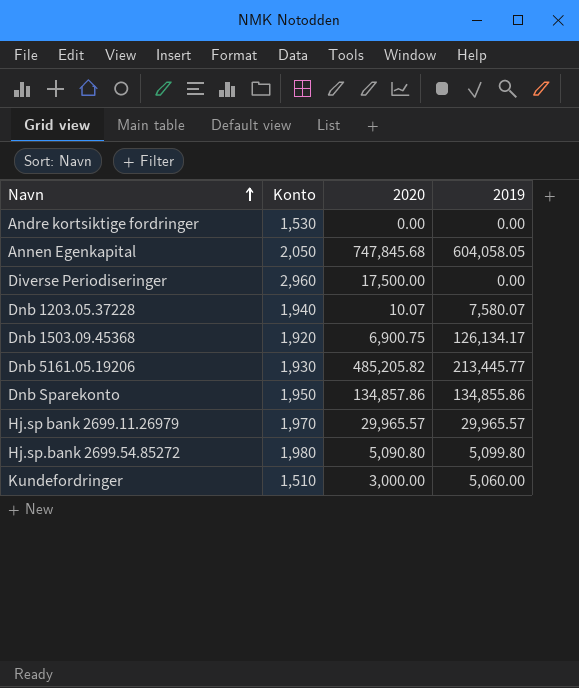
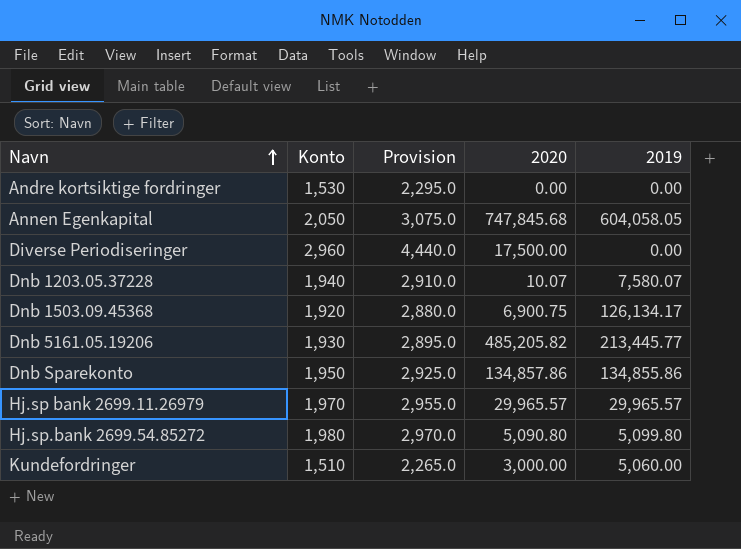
column Provision | formula: none -> [Konto] * 1.5

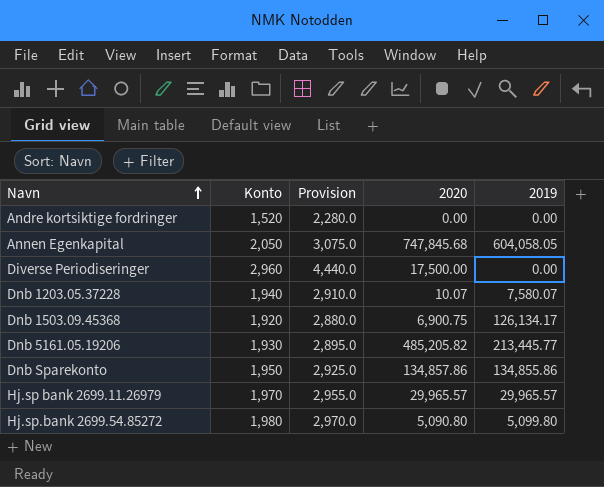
row Kundefordringer: 1,510 | 2,265.0 | 3,000.00 | 5,060.00 -> none
Andre kortsiktige fordringer | Konto: 1,530 -> 1,520
Andre kortsiktige fordringer | Provision: 2,295.0 -> 2,280.0

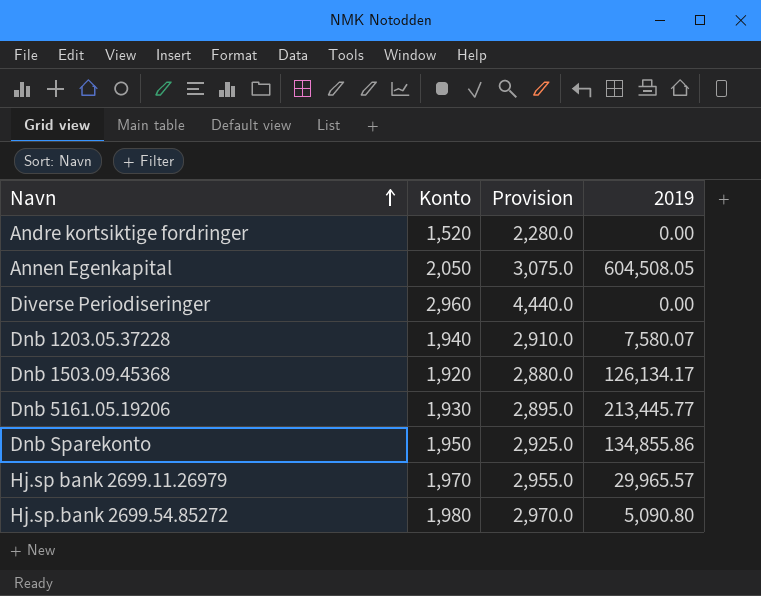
column 2020 | position: 4 -> none
Annen Egenkapital | 2019: 604,058.05 -> 604,508.05
Hj.sp.bank 2699.54.85272 | 2019: 5,099.80 -> 5,090.80

